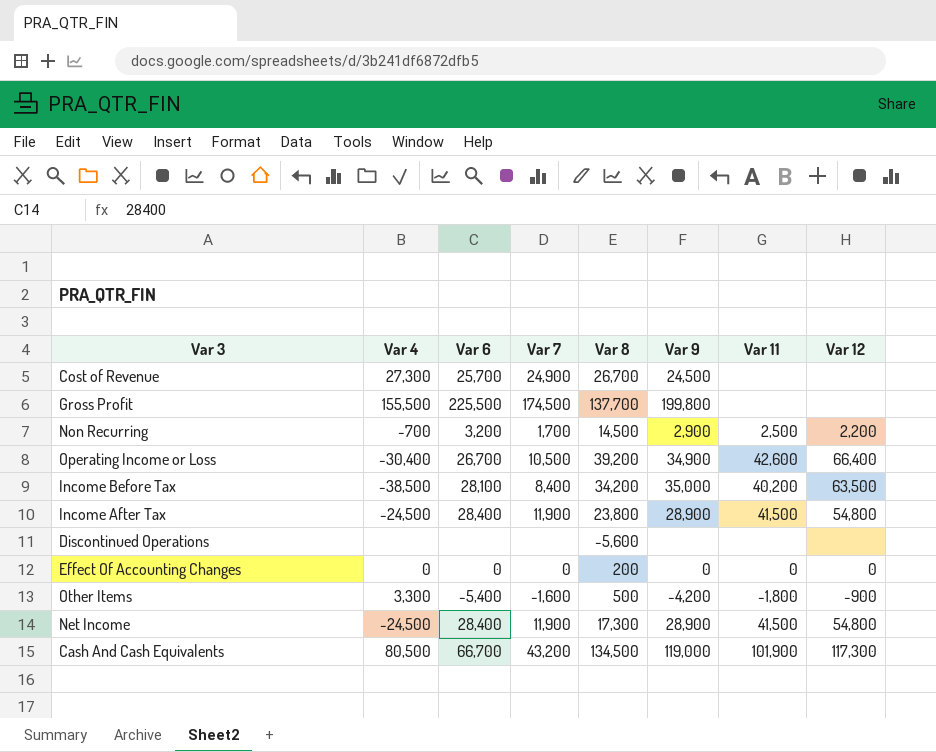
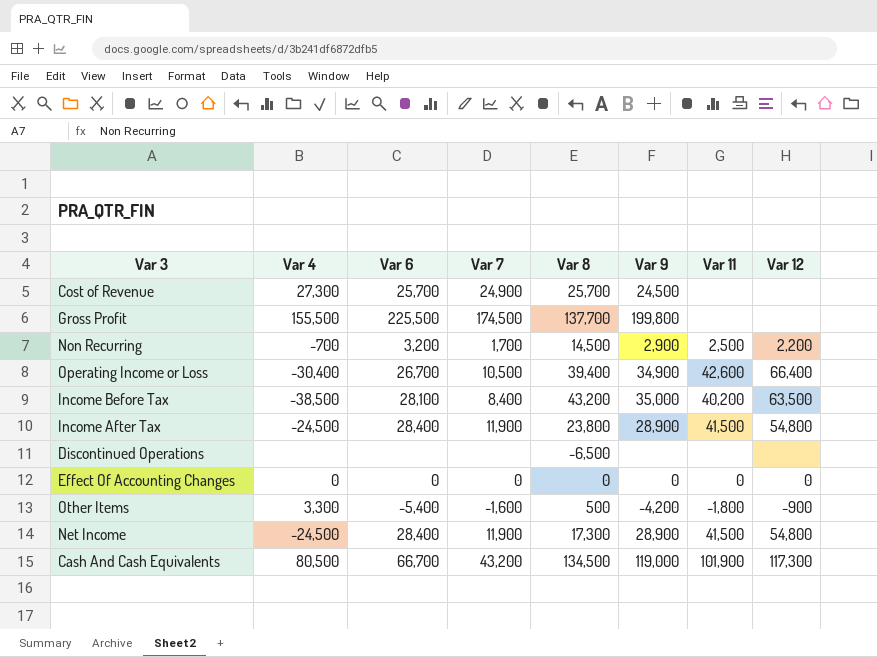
Cost of Revenue | Var 8: 26,700 -> 25,700
Operating Income or Loss | Var 8: 39,200 -> 39,400
Income Before Tax | Var 8: 34,200 -> 43,200
Discontinued Operations | Var 8: -5,600 -> -6,500
Effect Of Accounting Changes | Var 8: 200 -> 0

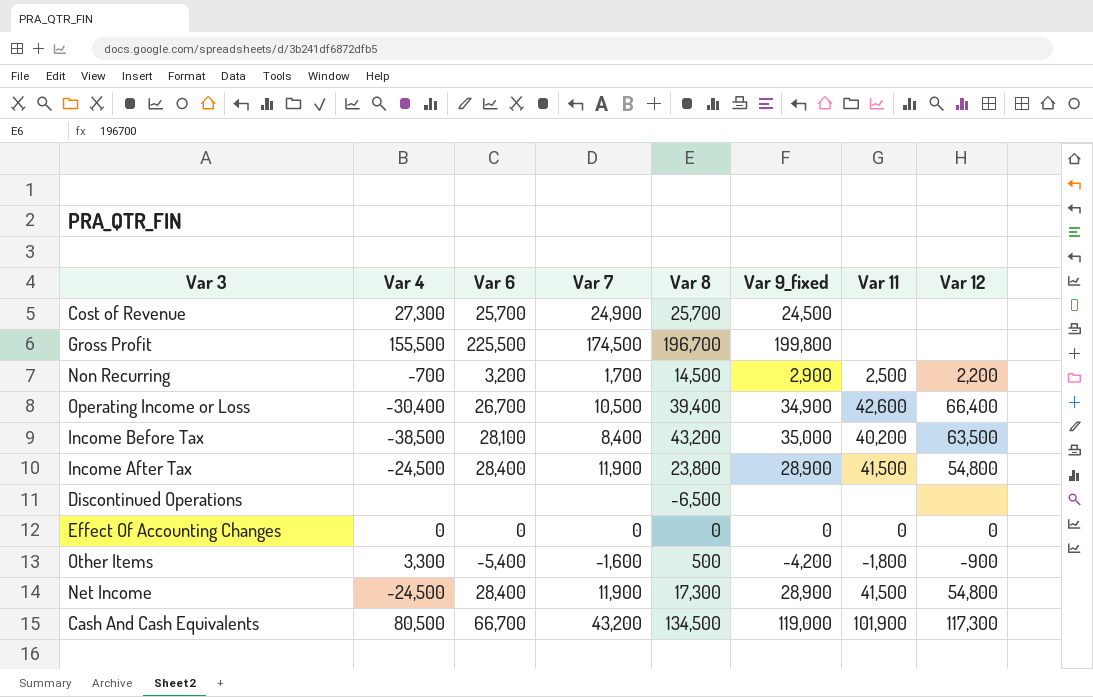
column name: Var 9 -> Var 9_fixed
Gross Profit | Var 8: 137,700 -> 196,700

